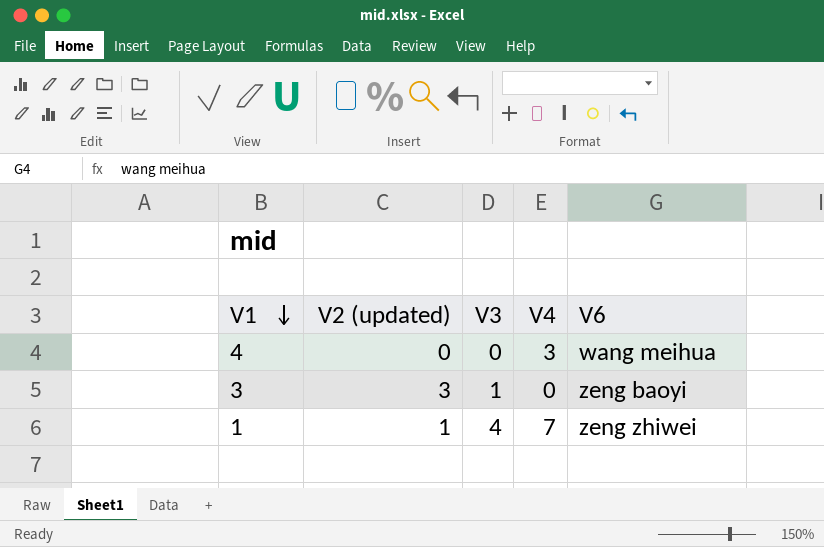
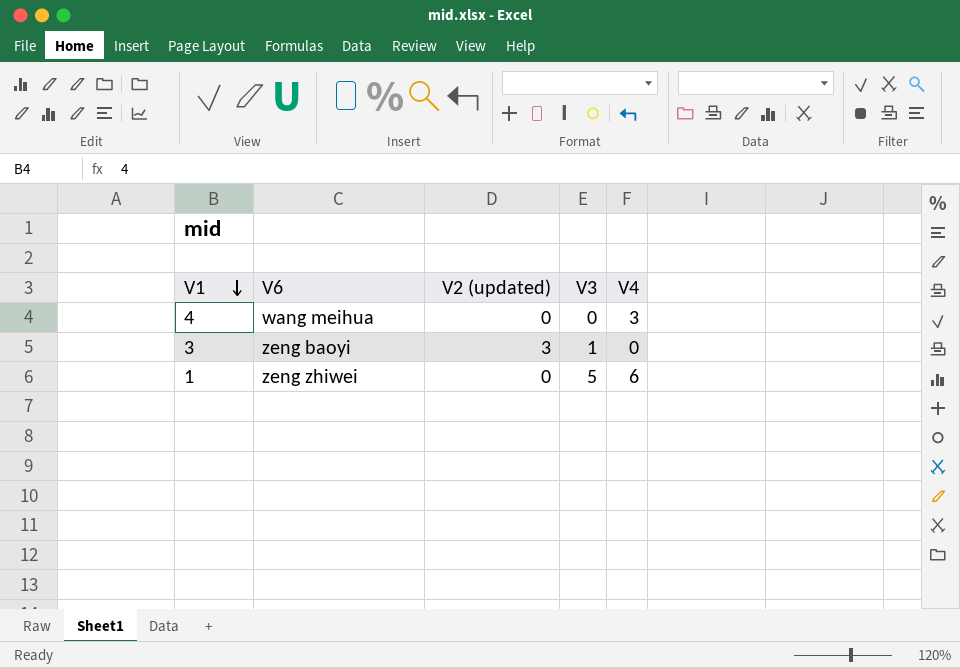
column V6 | position: 5 -> 2
1 | V2 (updated): 1 -> 0
1 | V3: 4 -> 5
1 | V4: 7 -> 6

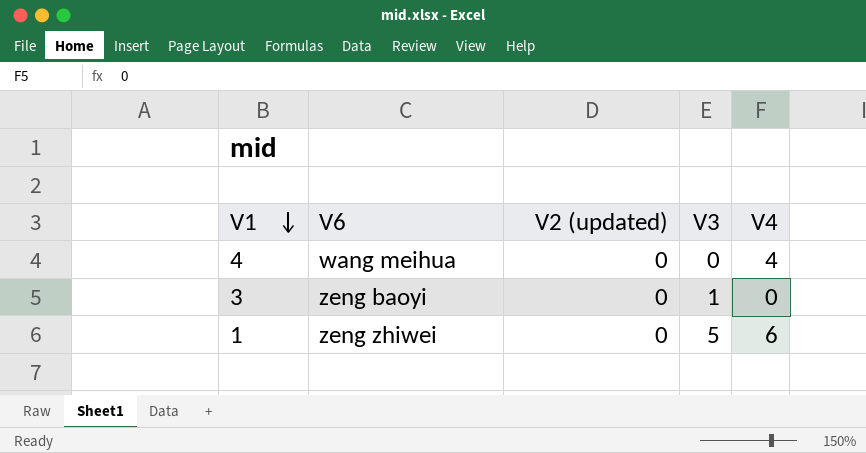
4 | V4: 3 -> 4
3 | V2 (updated): 3 -> 0

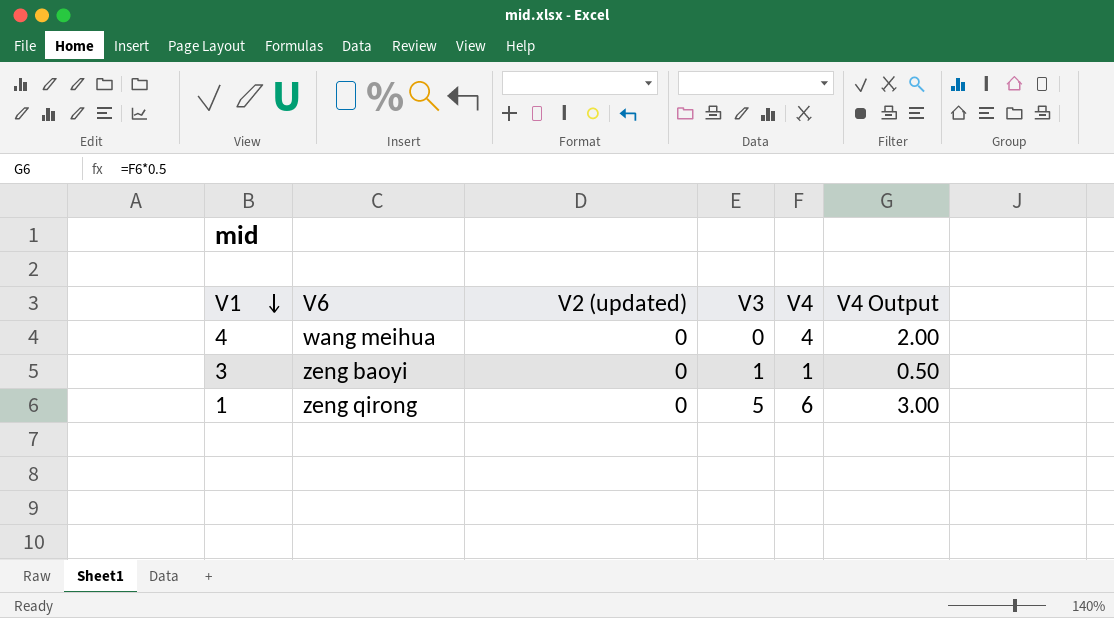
column V4 Output | formula: none -> [V4] * 0.5
3 | V4: 0 -> 1
1 | V6: zeng zhiwei -> zeng qirong

